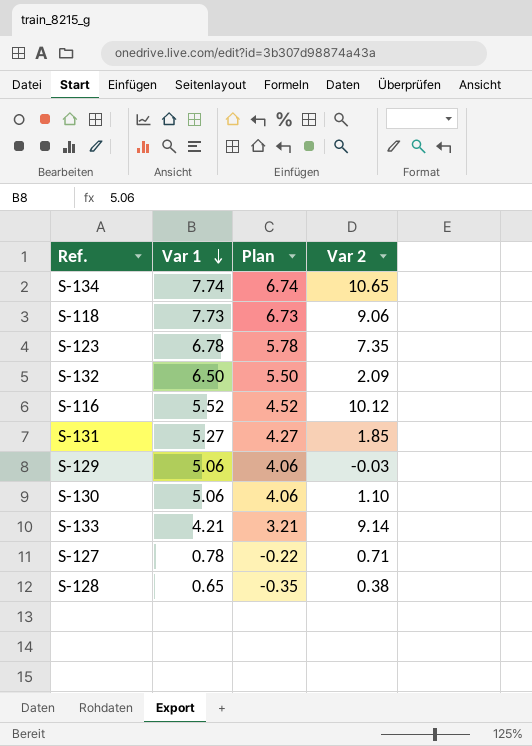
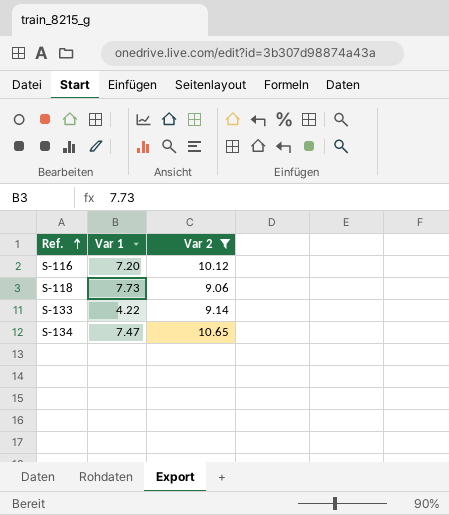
filter: none -> Var 2 >= 9.06
row order: Var 1 descending -> Ref. ascending
column Plan | formula: [Var 1] - 1 -> none
S-116 | Var 1: 5.52 -> 7.20
S-133 | Var 1: 4.21 -> 4.22
S-134 | Var 1: 7.74 -> 7.47

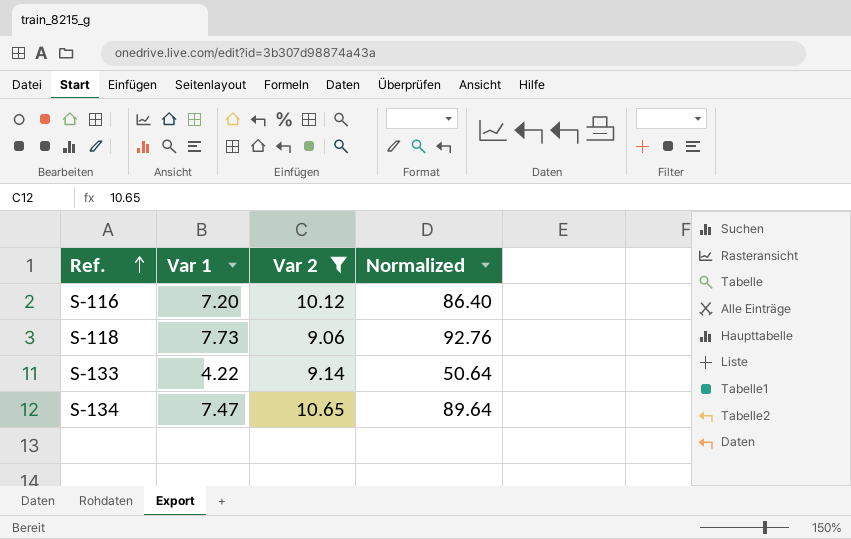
column Normalized | formula: none -> [Var 1] * 12

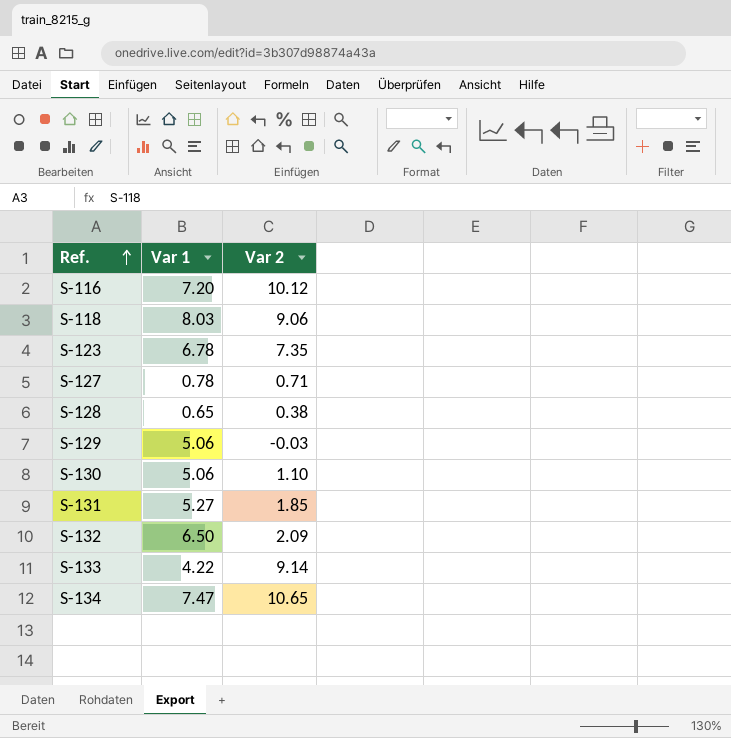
filter: Var 2 >= 9.06 -> none
column Normalized | formula: [Var 1] * 12 -> none
S-118 | Var 1: 7.73 -> 8.03

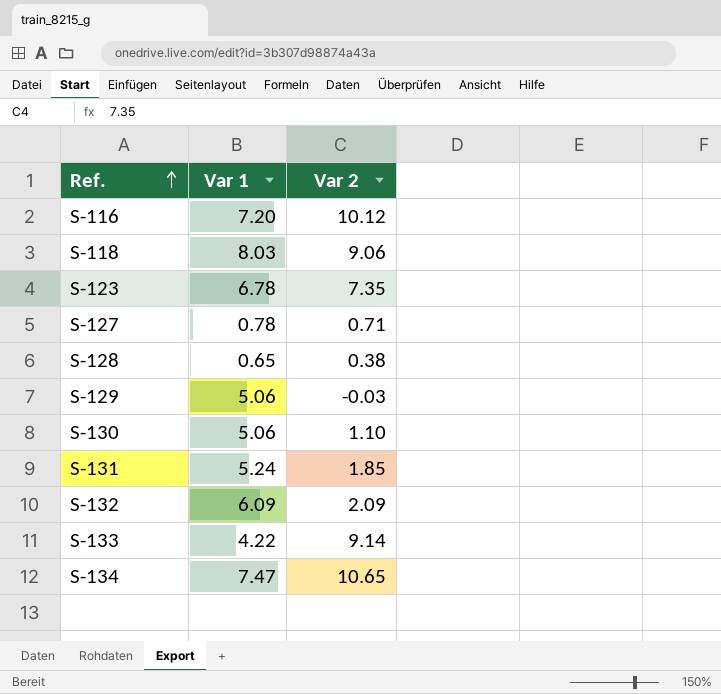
S-131 | Var 1: 5.27 -> 5.24
S-132 | Var 1: 6.50 -> 6.09

